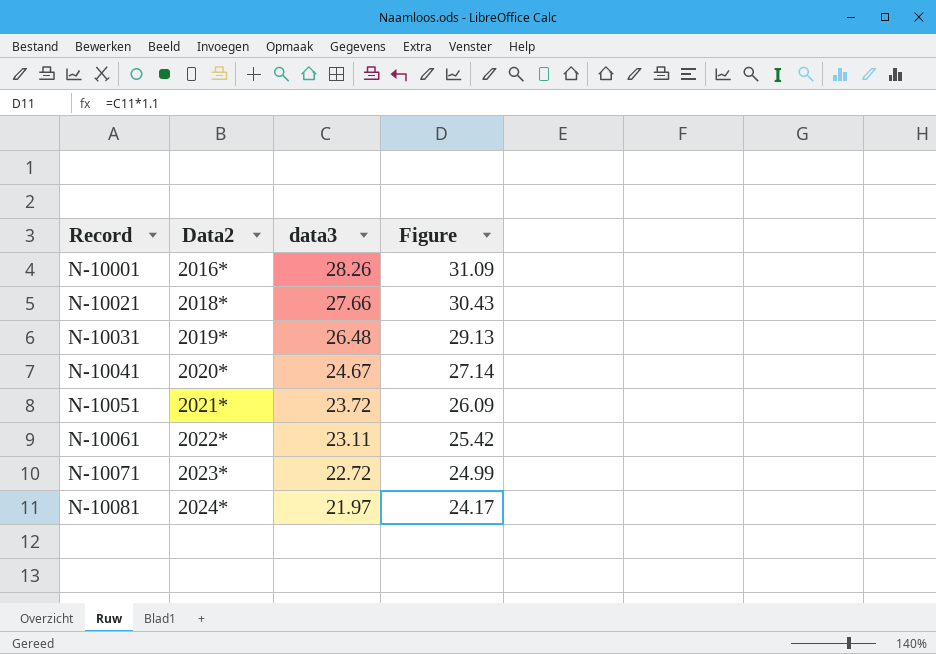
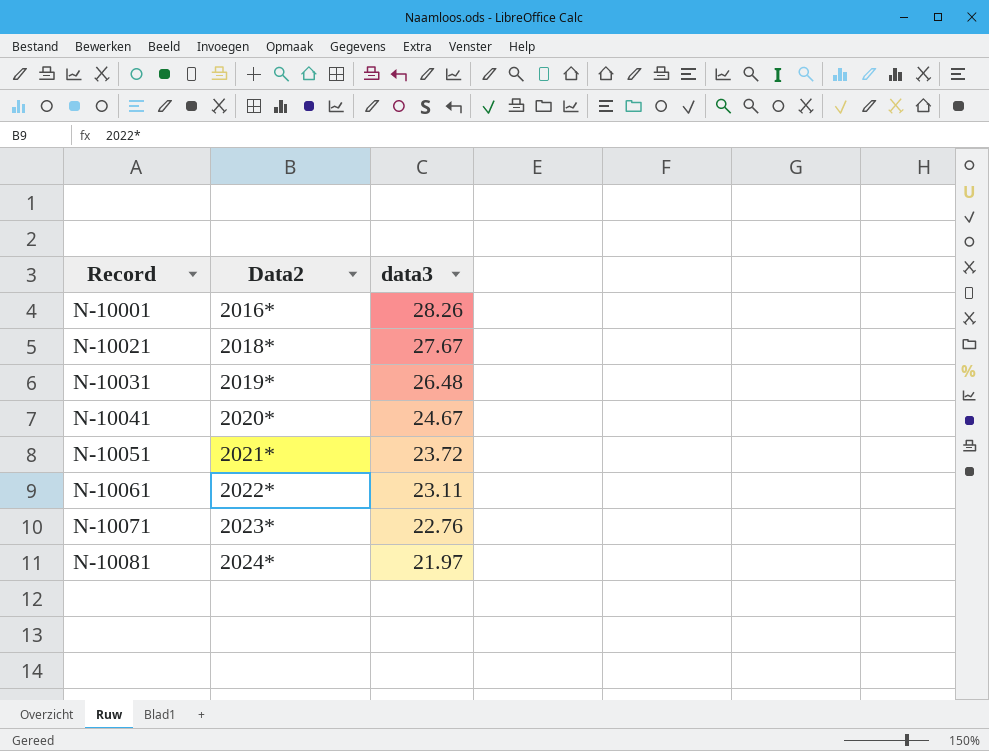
column Figure | formula: [data3] * 1.1 -> none
N-10021 | data3: 27.66 -> 27.67
N-10071 | data3: 22.72 -> 22.76

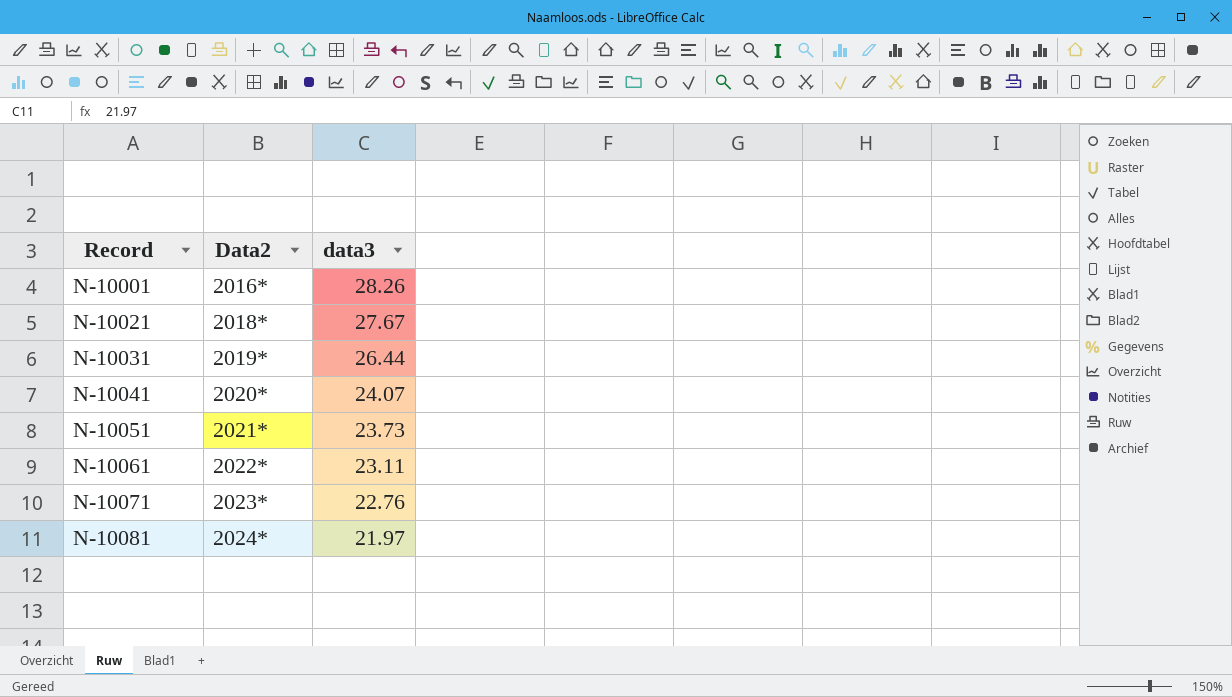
N-10031 | data3: 26.48 -> 26.44
N-10041 | data3: 24.67 -> 24.07
N-10051 | data3: 23.72 -> 23.73

